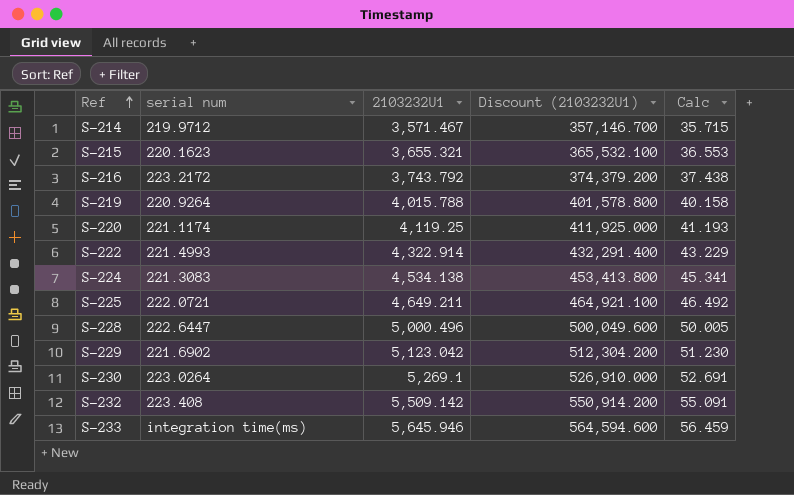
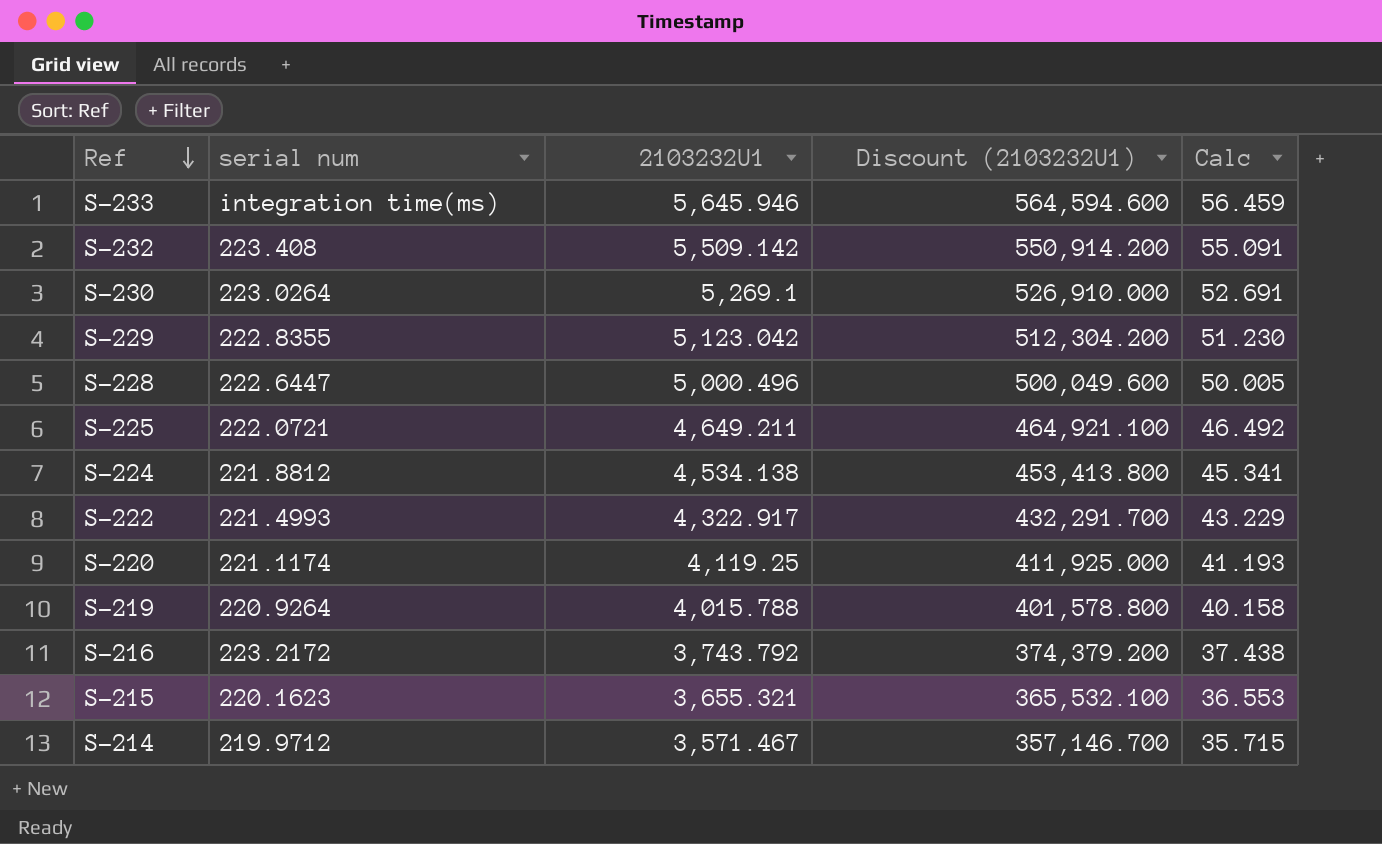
row order: Ref ascending -> Ref descending
S-229 | serial num: 221.6902 -> 222.8355
S-224 | serial num: 221.3083 -> 221.8812
S-222 | 2103232U1: 4,322.914 -> 4,322.917
S-222 | Discount (2103232U1): 432,291.400 -> 432,291.700

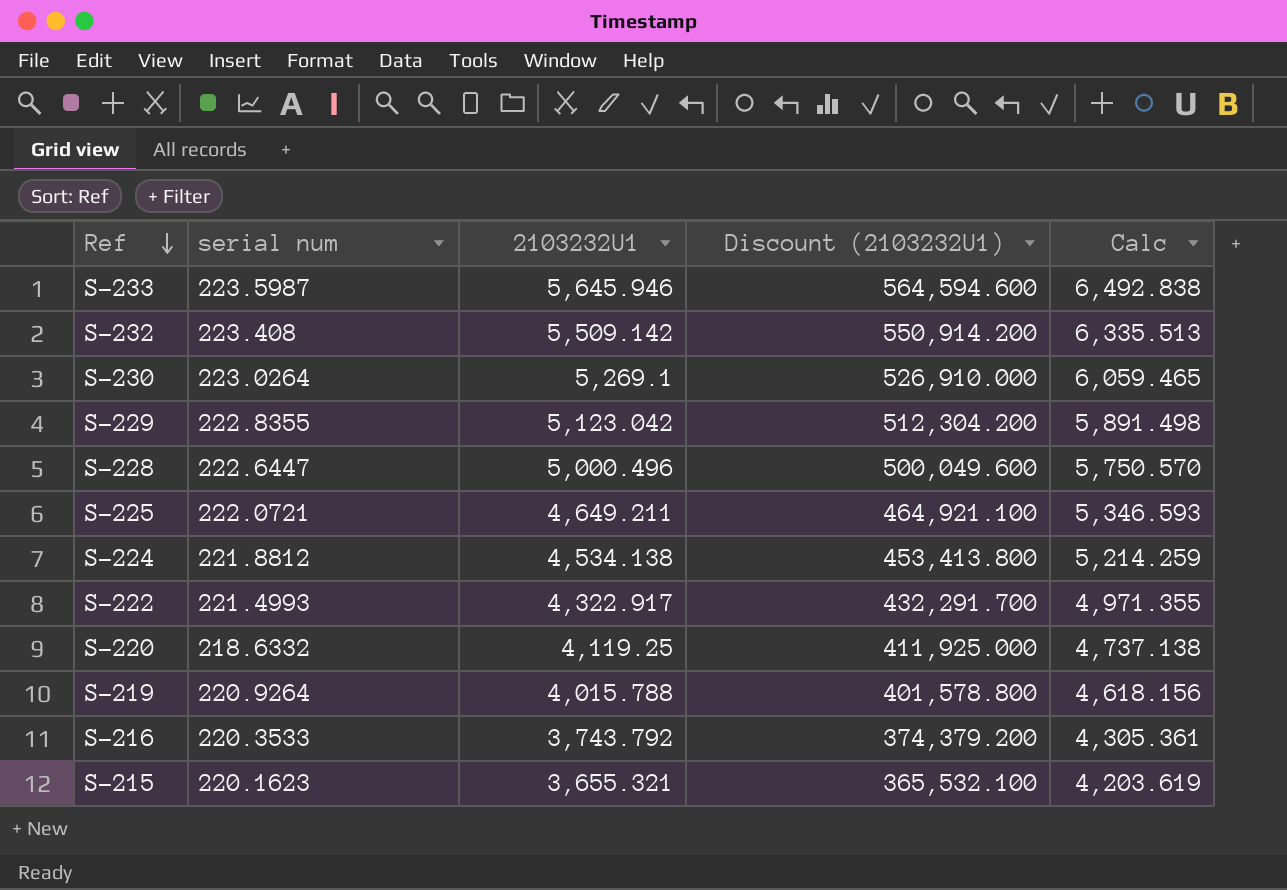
column Calc | formula: [2103232U1] * 0.01 -> [2103232U1] * 1.15
row S-214: 219.9712 | 3,571.467 | 357,146.700 | 35.715 -> none
S-233 | serial num: integration time(ms) -> 223.5987
S-220 | serial num: 221.1174 -> 218.6332
S-216 | serial num: 223.2172 -> 220.3533

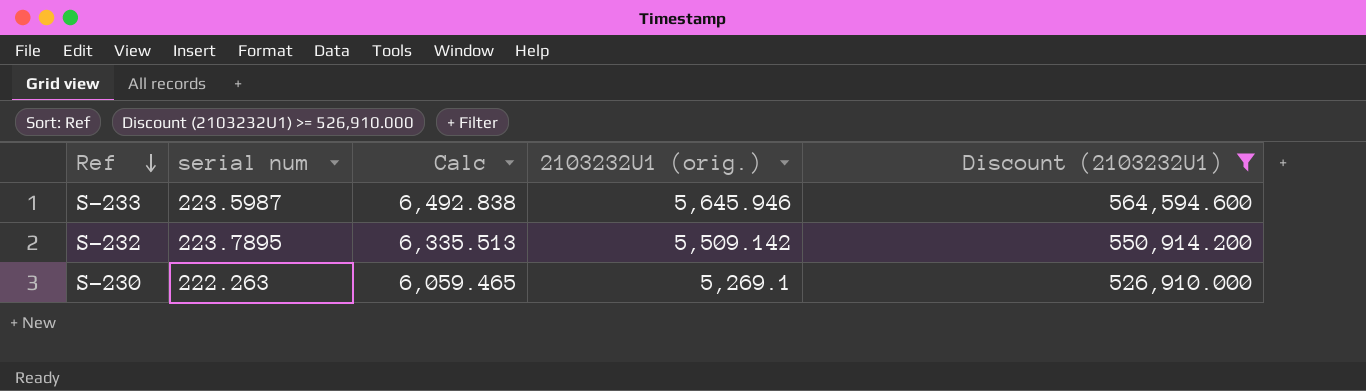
filter: none -> Discount (2103232U1) >= 526,910.000
column Calc | position: 5 -> 3
column name: 2103232U1 -> 2103232U1 (orig.)
S-232 | serial num: 223.408 -> 223.7895
S-230 | serial num: 223.0264 -> 222.263

